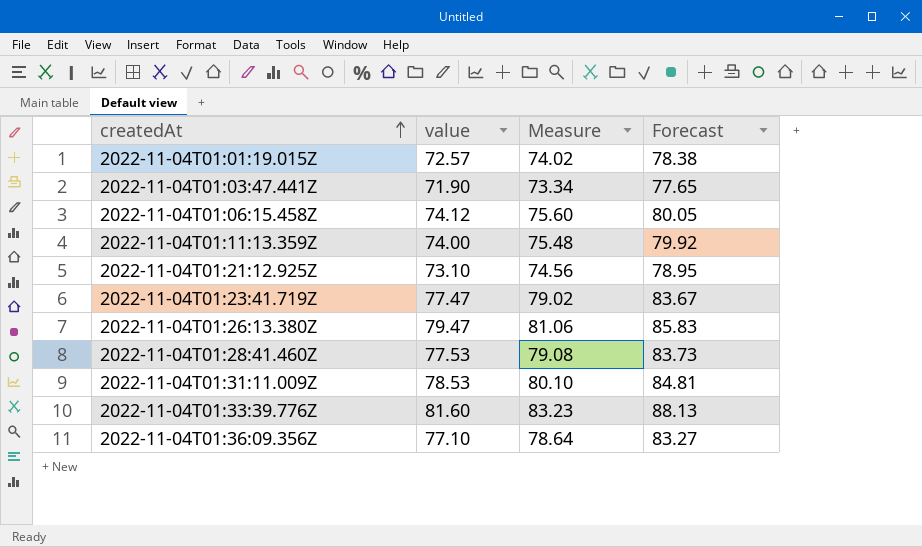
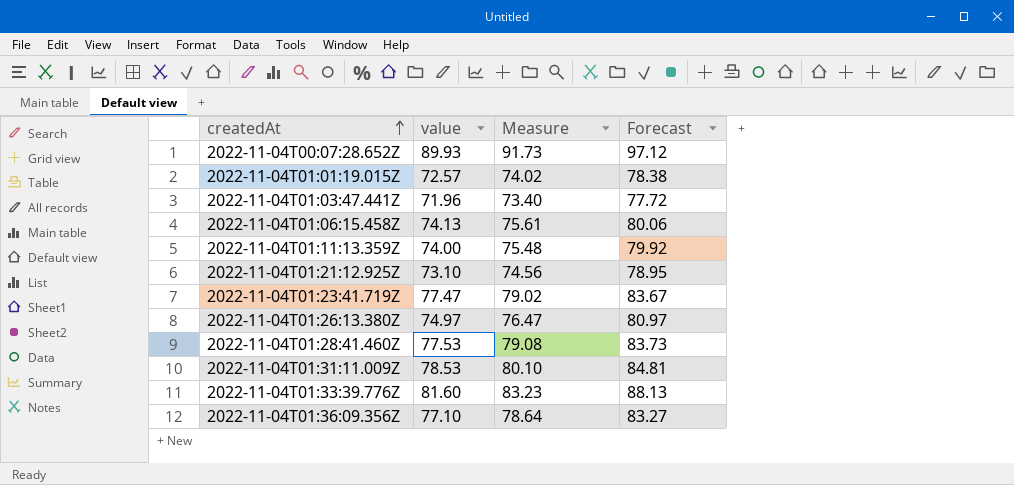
row 2022-11-04T00:07:28.652Z: none -> 89.93 | 91.73 | 97.12
2022-11-04T01:03:47.441Z | value: 71.90 -> 71.96
2022-11-04T01:03:47.441Z | Measure: 73.34 -> 73.40
2022-11-04T01:03:47.441Z | Forecast: 77.65 -> 77.72
2022-11-04T01:06:15.458Z | value: 74.12 -> 74.13
2022-11-04T01:06:15.458Z | Measure: 75.60 -> 75.61
2022-11-04T01:06:15.458Z | Forecast: 80.05 -> 80.06
2022-11-04T01:26:13.380Z | value: 79.47 -> 74.97
2022-11-04T01:26:13.380Z | Measure: 81.06 -> 76.47
2022-11-04T01:26:13.380Z | Forecast: 85.83 -> 80.97

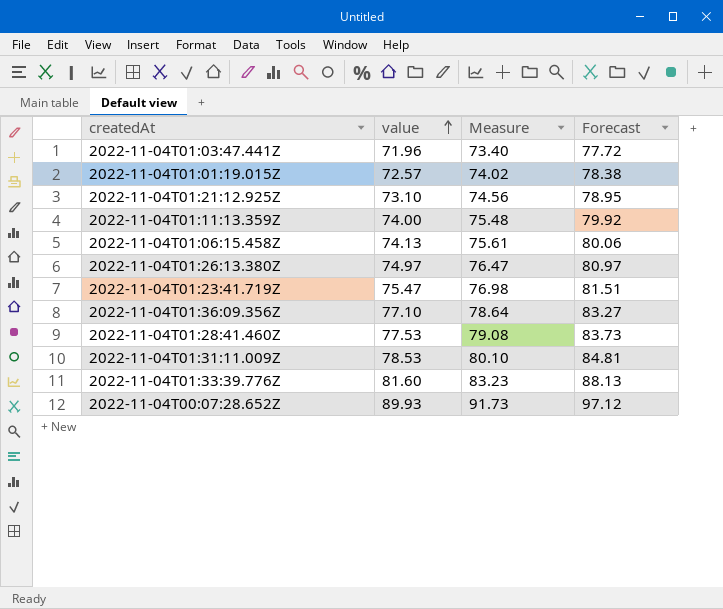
row order: createdAt ascending -> value ascending
2022-11-04T01:23:41.719Z | value: 77.47 -> 75.47
2022-11-04T01:23:41.719Z | Measure: 79.02 -> 76.98
2022-11-04T01:23:41.719Z | Forecast: 83.67 -> 81.51

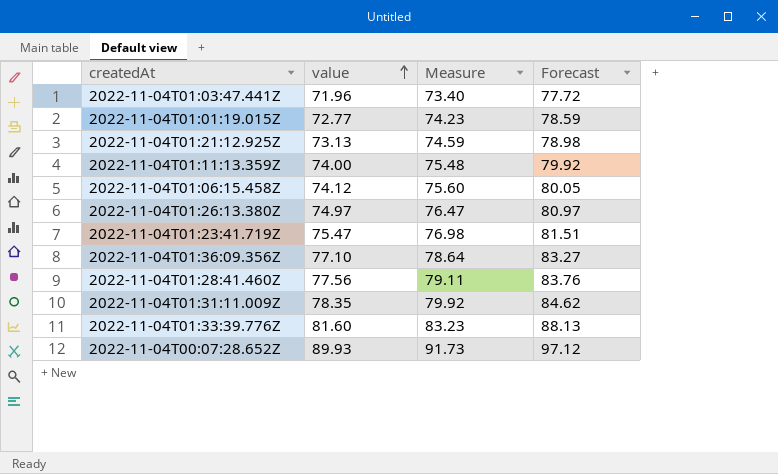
2022-11-04T01:01:19.015Z | value: 72.57 -> 72.77
2022-11-04T01:01:19.015Z | Measure: 74.02 -> 74.23
2022-11-04T01:01:19.015Z | Forecast: 78.38 -> 78.59
2022-11-04T01:21:12.925Z | value: 73.10 -> 73.13
2022-11-04T01:21:12.925Z | Measure: 74.56 -> 74.59
2022-11-04T01:21:12.925Z | Forecast: 78.95 -> 78.98
2022-11-04T01:06:15.458Z | value: 74.13 -> 74.12
2022-11-04T01:06:15.458Z | Measure: 75.61 -> 75.60
2022-11-04T01:06:15.458Z | Forecast: 80.06 -> 80.05
2022-11-04T01:28:41.460Z | value: 77.53 -> 77.56
2022-11-04T01:28:41.460Z | Measure: 79.08 -> 79.11
2022-11-04T01:28:41.460Z | Forecast: 83.73 -> 83.76
2022-11-04T01:31:11.009Z | value: 78.53 -> 78.35
2022-11-04T01:31:11.009Z | Measure: 80.10 -> 79.92
2022-11-04T01:31:11.009Z | Forecast: 84.81 -> 84.62

